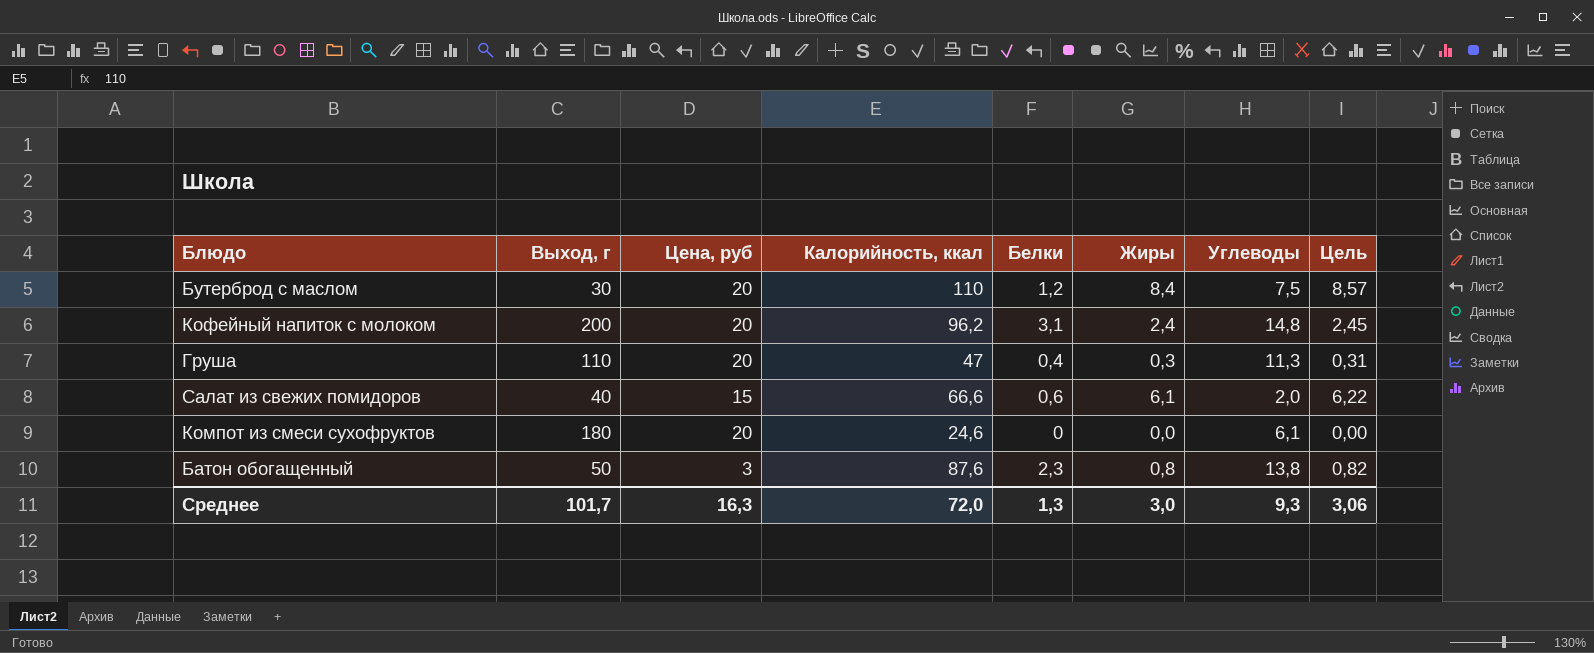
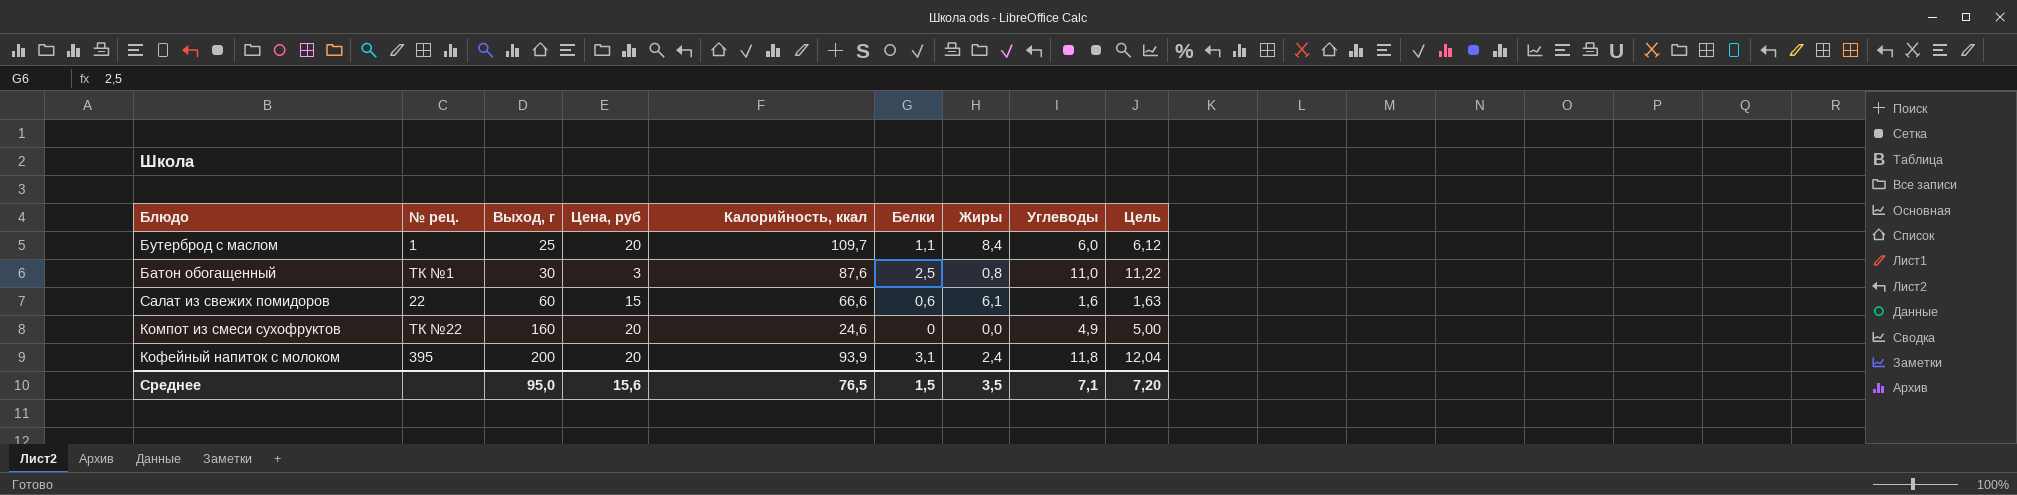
row order: none -> Выход, г ascending
column № рец. | position: none -> 2
column Цель | formula: [Жиры] * 1,02 -> [Углеводы] * 1,02
row Груша: 110 | 20 | 47 | 0,4 | 0,3 | 11,3 | 0,31 -> none
Бутерброд с маслом | Выход, г: 30 -> 25
Бутерброд с маслом | Калорийность, ккал: 110 -> 109,7
Бутерброд с маслом | Белки: 1,2 -> 1,1
Бутерброд с маслом | Углеводы: 7,5 -> 6,0
Батон обогащенный | Выход, г: 50 -> 30
Батон обогащенный | Белки: 2,3 -> 2,5
Батон обогащенный | Углеводы: 13,8 -> 11,0
Салат из свежих помидоров | Выход, г: 40 -> 60
Салат из свежих помидоров | Углеводы: 2,0 -> 1,6
Компот из смеси сухофруктов | Выход, г: 180 -> 160
Компот из смеси сухофруктов | Углеводы: 6,1 -> 4,9
Кофейный напиток с молоком | Калорийность, ккал: 96,2 -> 93,9
Кофейный напиток с молоком | Углеводы: 14,8 -> 11,8
Среднее | Выход, г: 101,7 -> 95,0
Среднее | Цена, руб: 16,3 -> 15,6
Среднее | Калорийность, ккал: 72,0 -> 76,5
Среднее | Белки: 1,3 -> 1,5
Среднее | Жиры: 3,0 -> 3,5
Среднее | Углеводы: 9,3 -> 7,1
Среднее | Цель: 3,06 -> 7,20

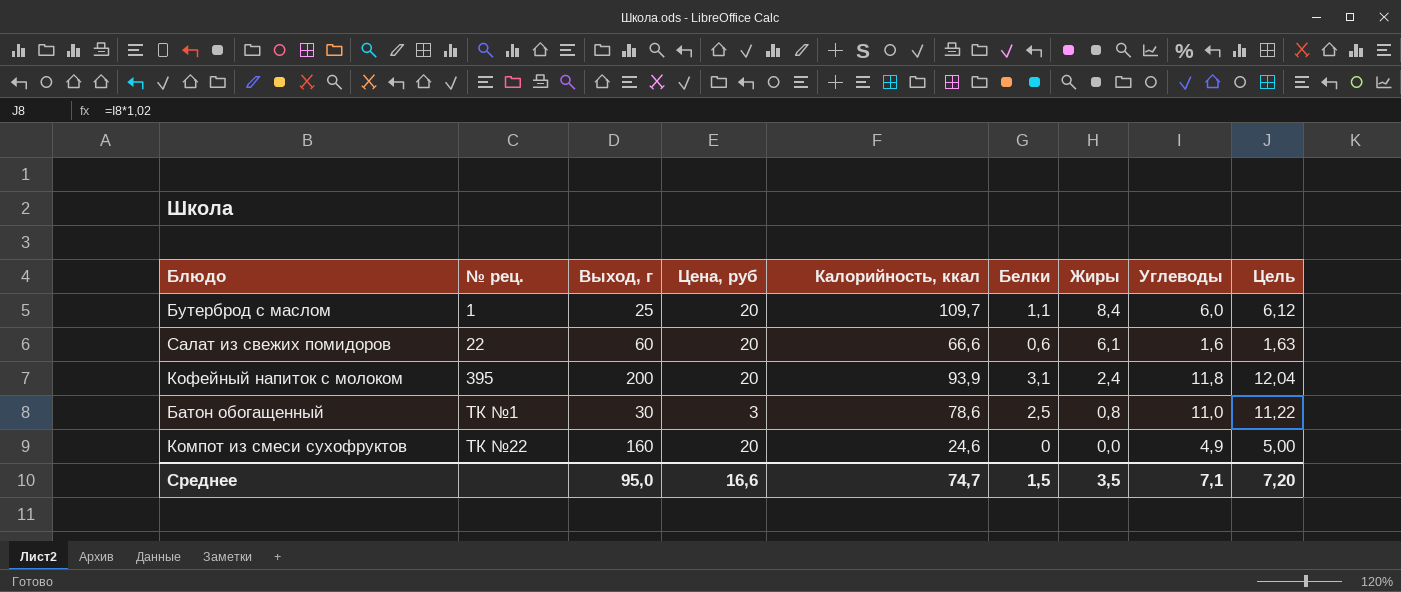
row order: Выход, г ascending -> № рец. ascending
Салат из свежих помидоров | Цена, руб: 15 -> 20
Батон обогащенный | Калорийность, ккал: 87,6 -> 78,6
Среднее | Цена, руб: 15,6 -> 16,6
Среднее | Калорийность, ккал: 76,5 -> 74,7

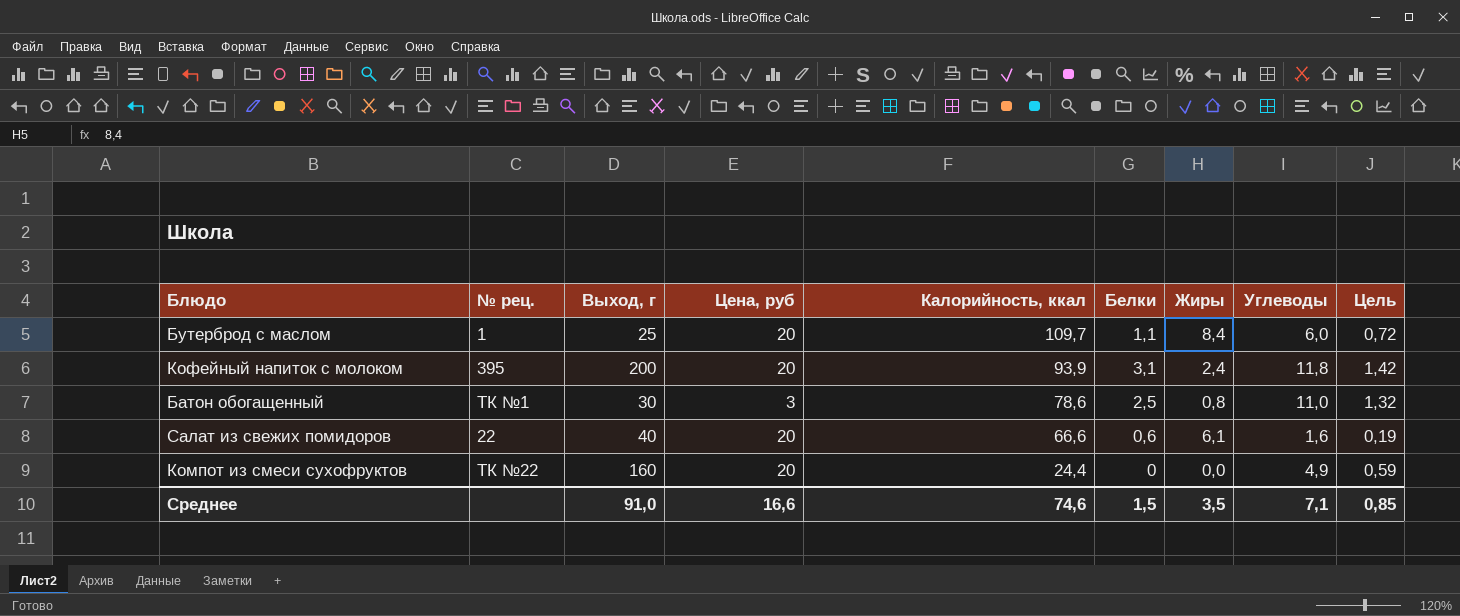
row order: № рец. ascending -> Калорийность, ккал descending
column Цель | formula: [Углеводы] * 1,02 -> [Углеводы] * 0,12
Салат из свежих помидоров | Выход, г: 60 -> 40
Компот из смеси сухофруктов | Калорийность, ккал: 24,6 -> 24,4
Среднее | Выход, г: 95,0 -> 91,0
Среднее | Калорийность, ккал: 74,7 -> 74,6
Среднее | Цель: 7,20 -> 0,85

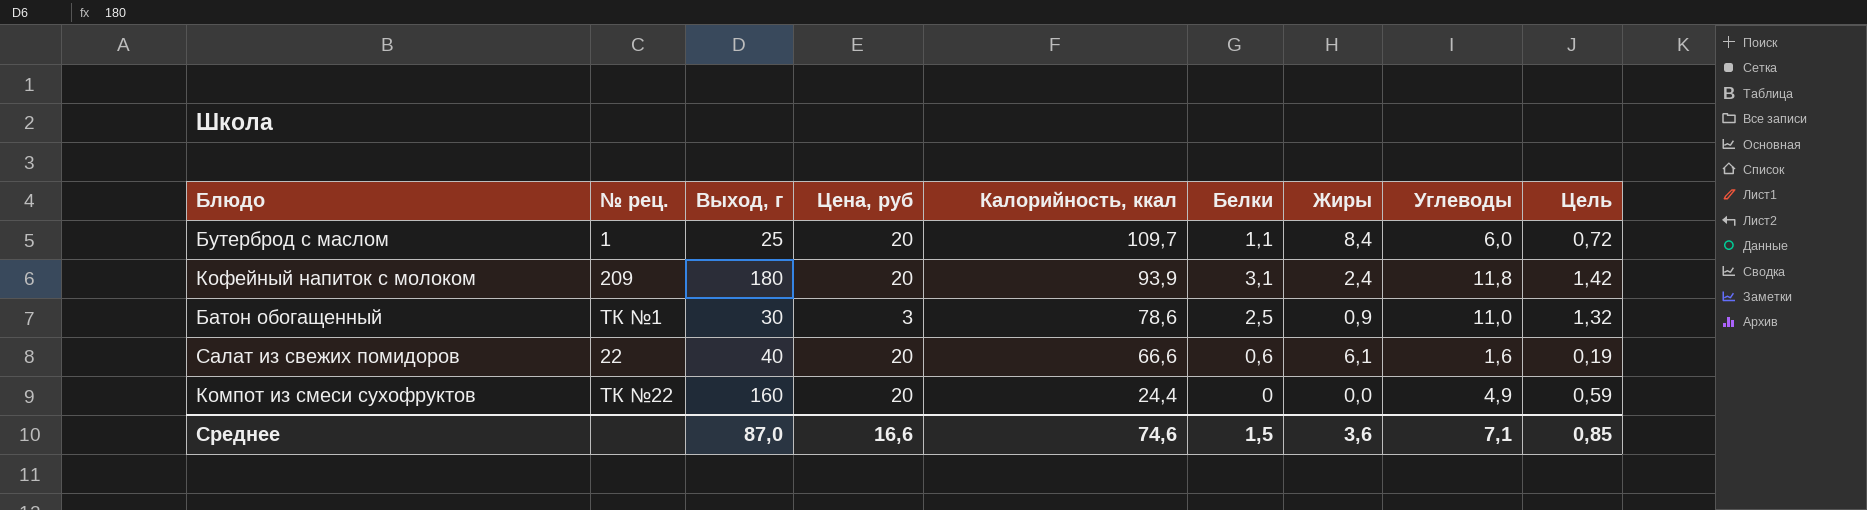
Кофейный напиток с молоком | № рец.: 395 -> 209
Кофейный напиток с молоком | Выход, г: 200 -> 180
Батон обогащенный | Жиры: 0,8 -> 0,9
Среднее | Выход, г: 91,0 -> 87,0
Среднее | Жиры: 3,5 -> 3,6

